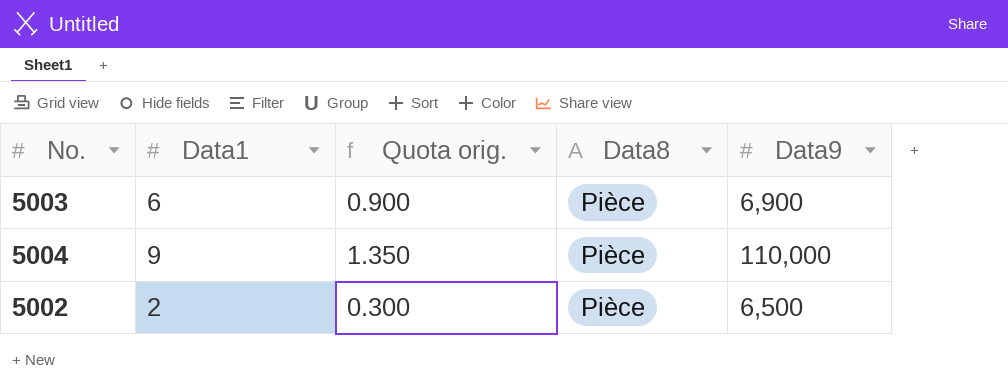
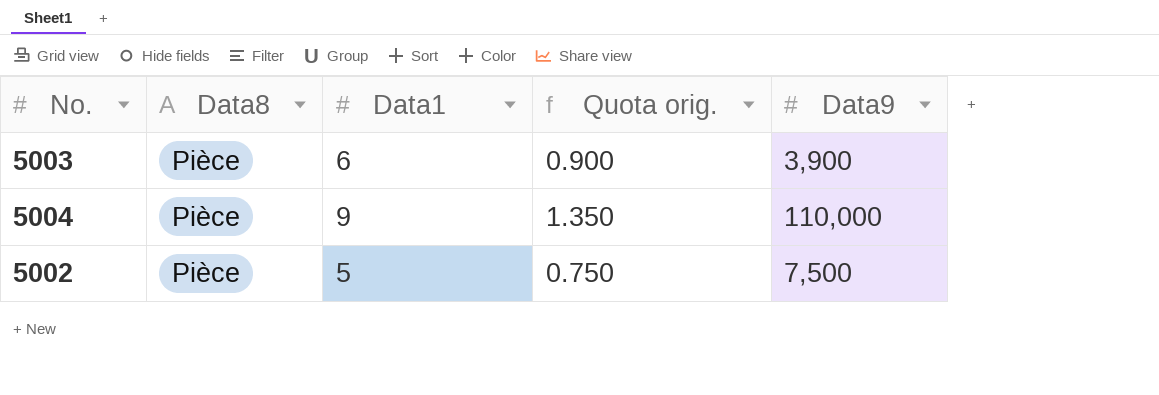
column Data8 | position: 4 -> 2
5003 | Data9: 6,900 -> 3,900
5002 | Data1: 2 -> 5
5002 | Quota orig.: 0.300 -> 0.750
5002 | Data9: 6,500 -> 7,500

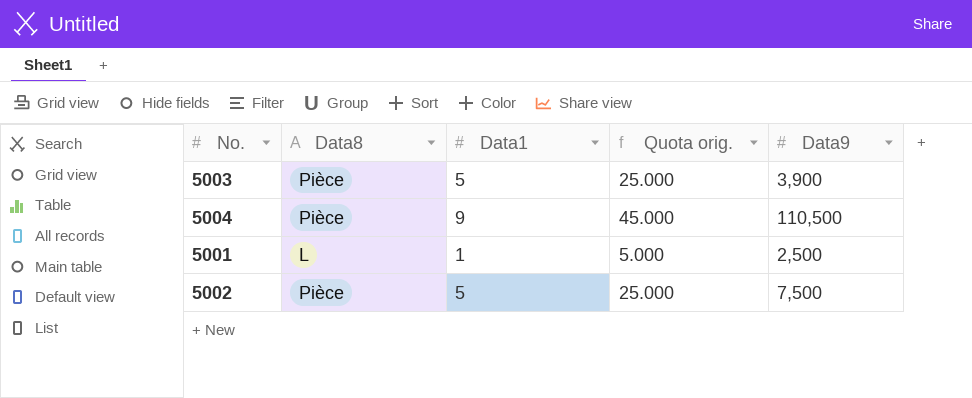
column Quota orig. | formula: [Data1] * 0.15 -> [Data1] * 5
5003 | Data1: 6 -> 5
5004 | Data9: 110,000 -> 110,500
row 5001: none -> L | 1 | 5.000 | 2,500

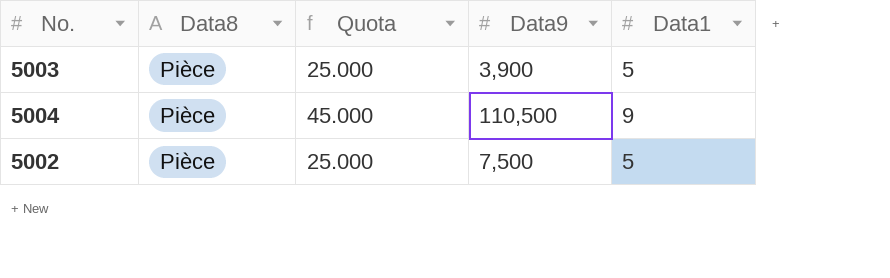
column name: Quota orig. -> Quota
column Data1 | position: 3 -> 5
row 5001: L | 1 | 5.000 | 2,500 -> none

